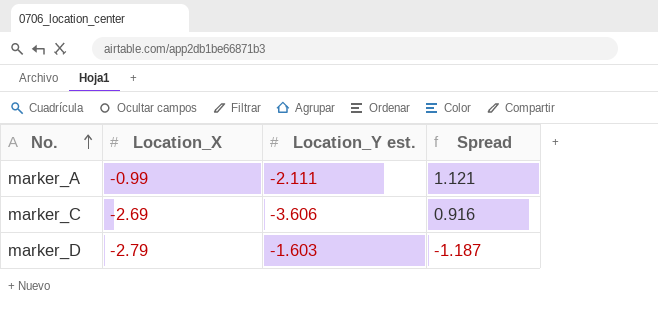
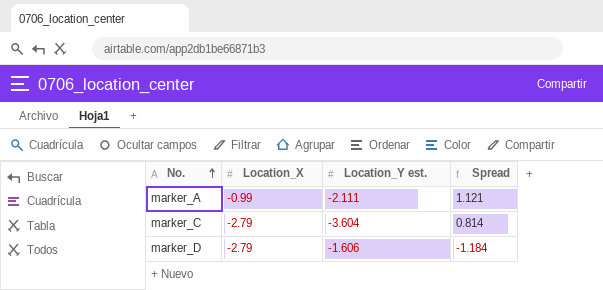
marker_C | Location_X: -2.69 -> -2.79
marker_C | Location_Y est.: -3.606 -> -3.604
marker_C | Spread: 0.916 -> 0.814
marker_D | Location_Y est.: -1.603 -> -1.606
marker_D | Spread: -1.187 -> -1.184

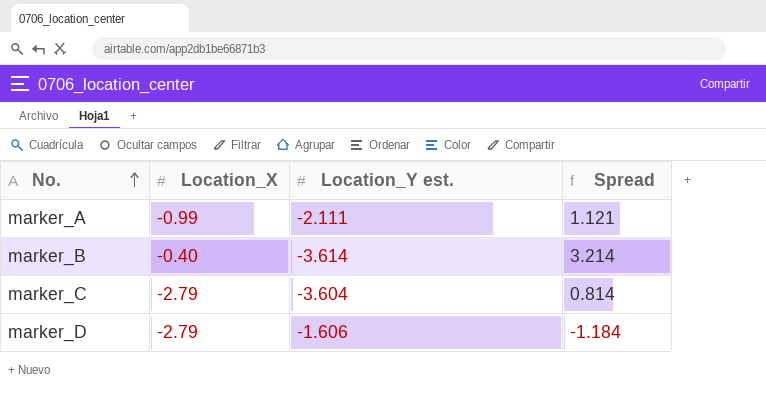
row marker_B: none -> -0.40 | -3.614 | 3.214

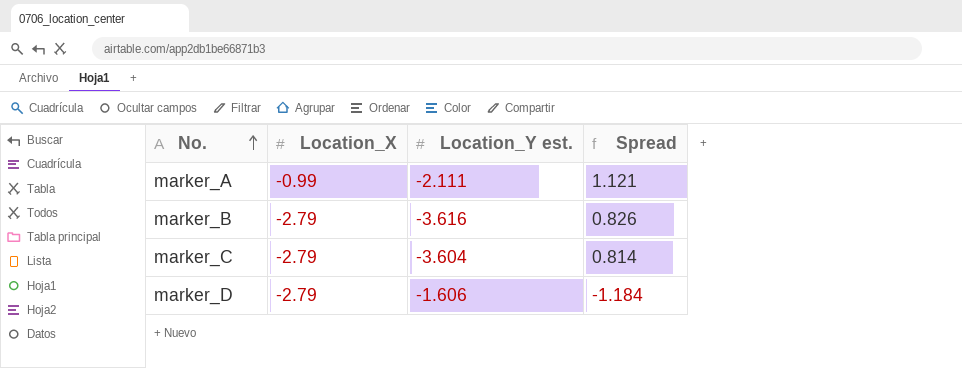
marker_B | Location_X: -0.40 -> -2.79
marker_B | Location_Y est.: -3.614 -> -3.616
marker_B | Spread: 3.214 -> 0.826

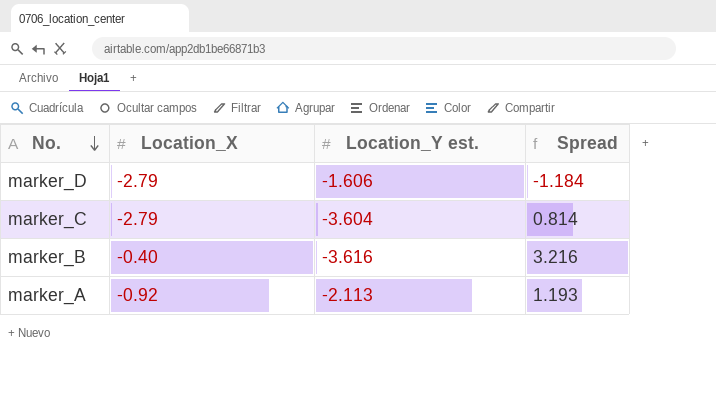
row order: No. ascending -> No. descending
marker_B | Location_X: -2.79 -> -0.40
marker_B | Spread: 0.826 -> 3.216
marker_A | Location_X: -0.99 -> -0.92
marker_A | Location_Y est.: -2.111 -> -2.113
marker_A | Spread: 1.121 -> 1.193

